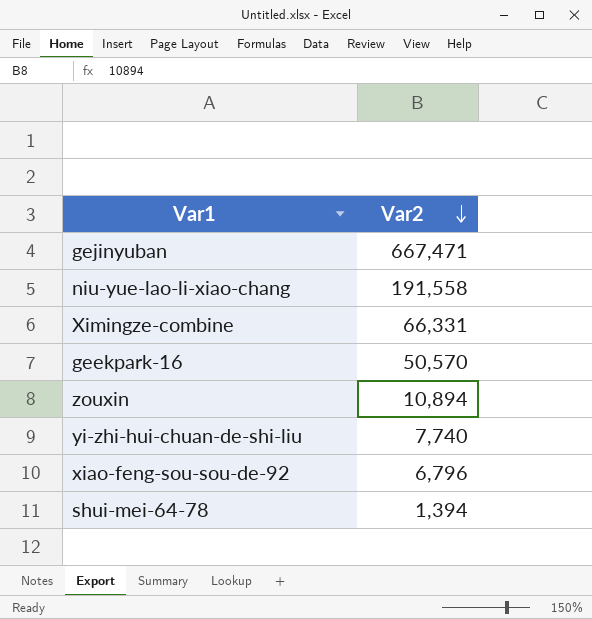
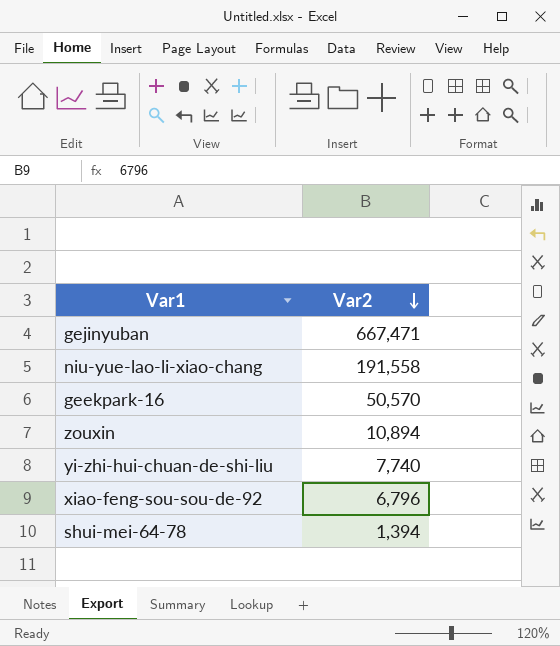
row Ximingze-combine: 66,331 -> none

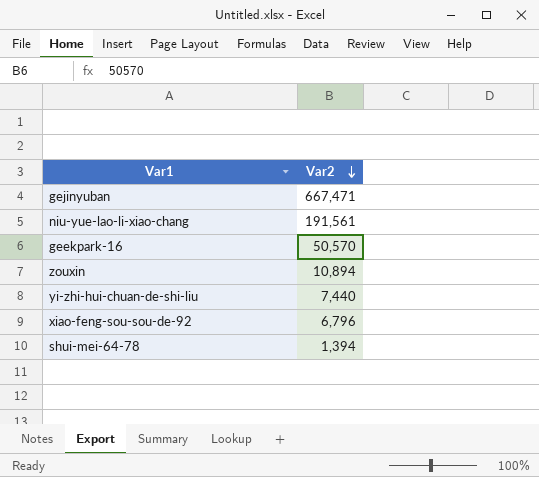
niu-yue-lao-li-xiao-chang | Var2: 191,558 -> 191,561
yi-zhi-hui-chuan-de-shi-liu | Var2: 7,740 -> 7,440

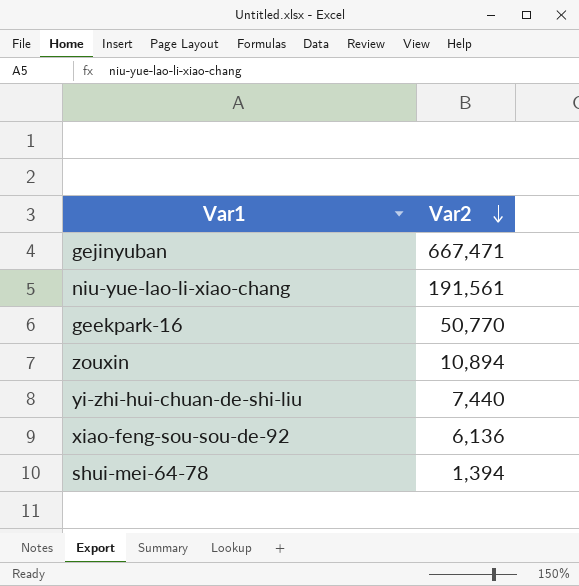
geekpark-16 | Var2: 50,570 -> 50,770
xiao-feng-sou-sou-de-92 | Var2: 6,796 -> 6,136

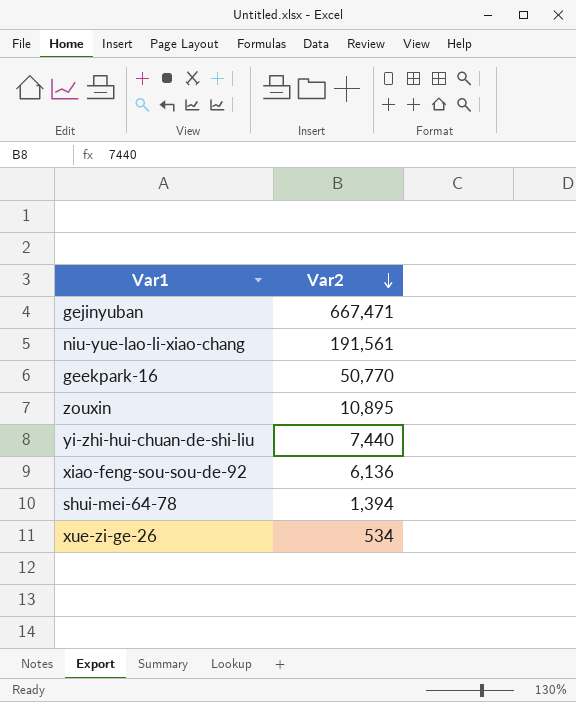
zouxin | Var2: 10,894 -> 10,895
row xue-zi-ge-26: none -> 534

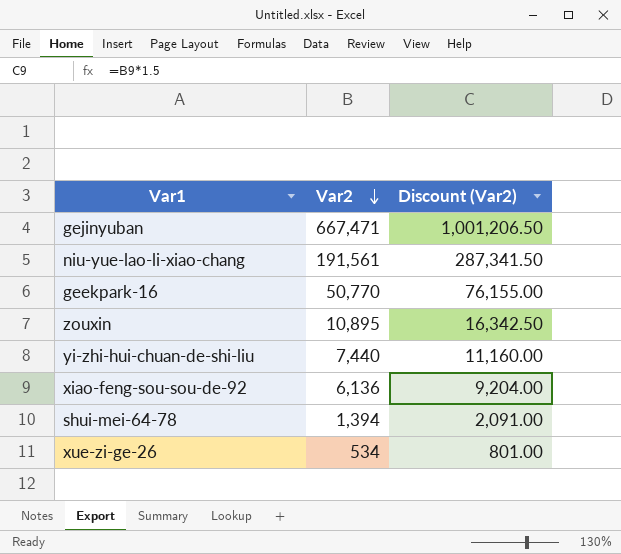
column Discount (Var2) | formula: none -> [Var2] * 1.5

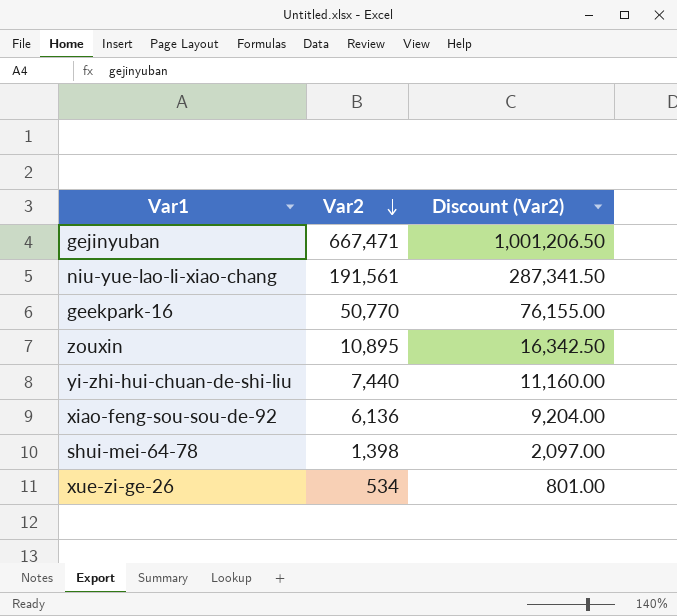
shui-mei-64-78 | Var2: 1,394 -> 1,398
shui-mei-64-78 | Discount (Var2): 2,091.00 -> 2,097.00

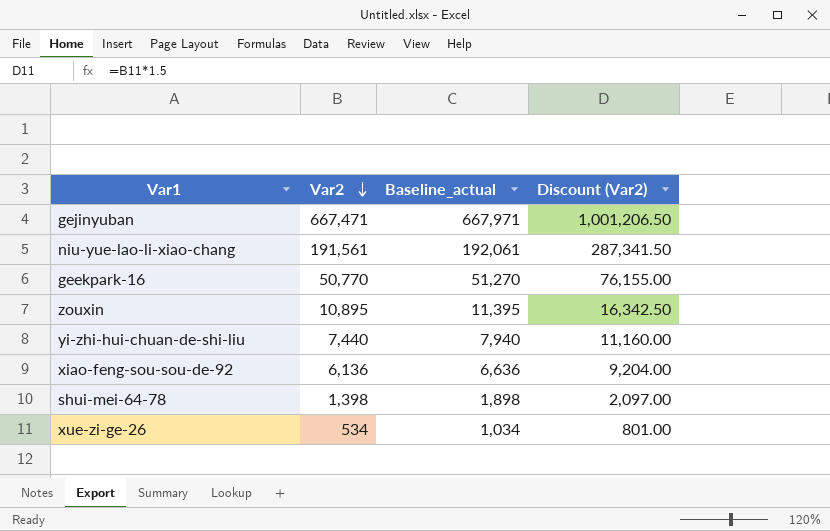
column Baseline_actual | formula: none -> [Var2] + 500

